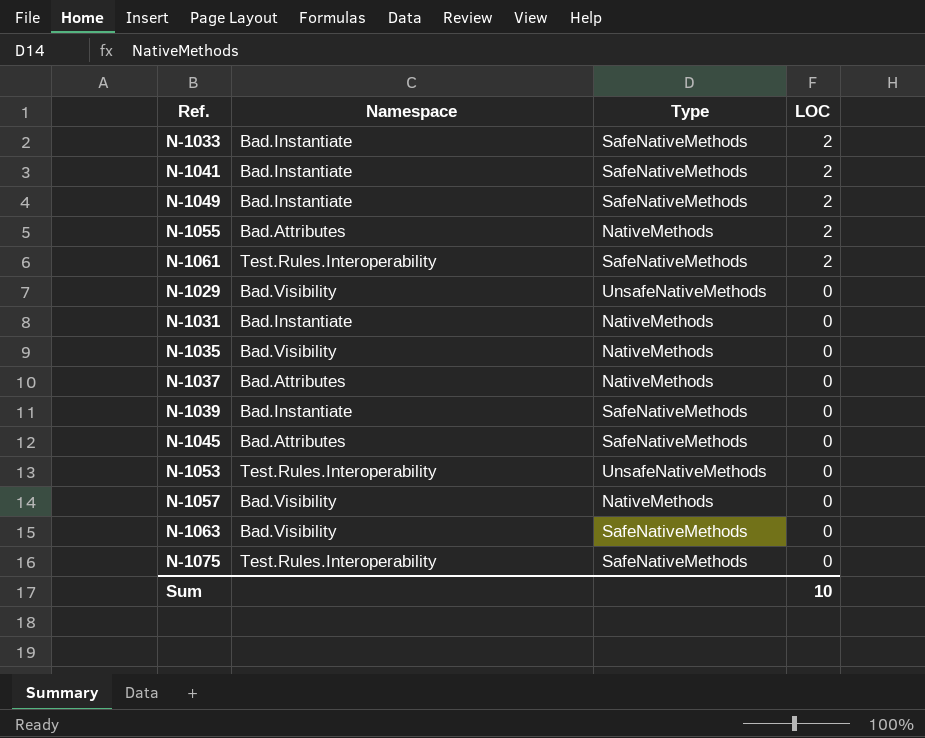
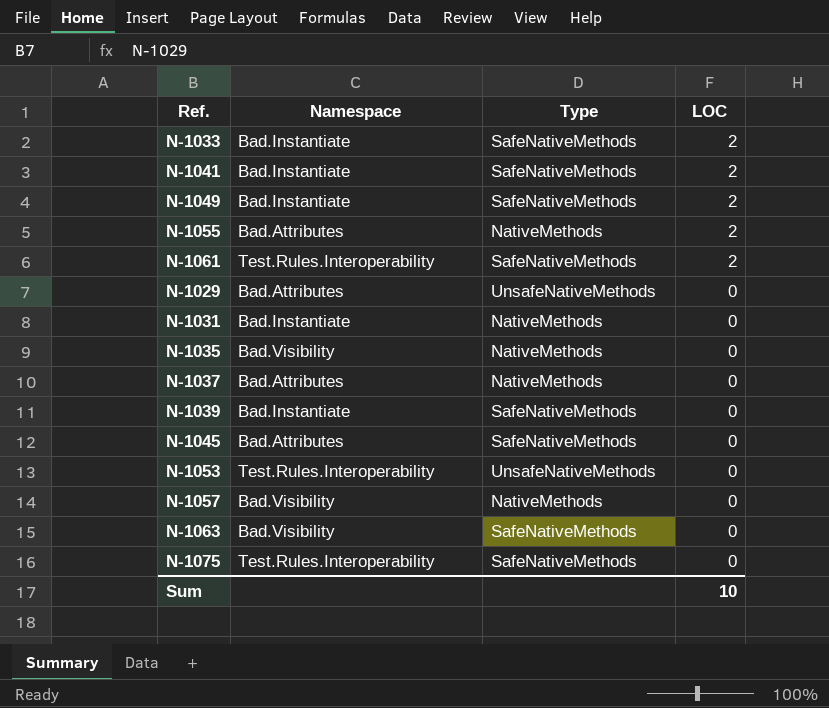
N-1029 | Namespace: Bad.Visibility -> Bad.Attributes

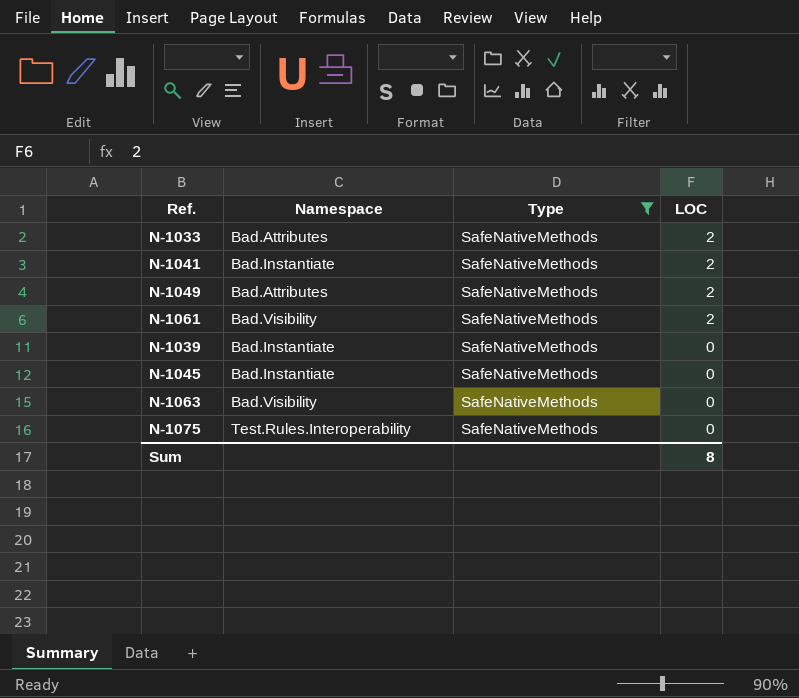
filter: none -> Type = SafeNativeMethods
N-1033 | Namespace: Bad.Instantiate -> Bad.Attributes
N-1049 | Namespace: Bad.Instantiate -> Bad.Attributes
N-1061 | Namespace: Test.Rules.Interoperability -> Bad.Visibility
N-1045 | Namespace: Bad.Attributes -> Bad.Instantiate
Sum | LOC: 10 -> 8

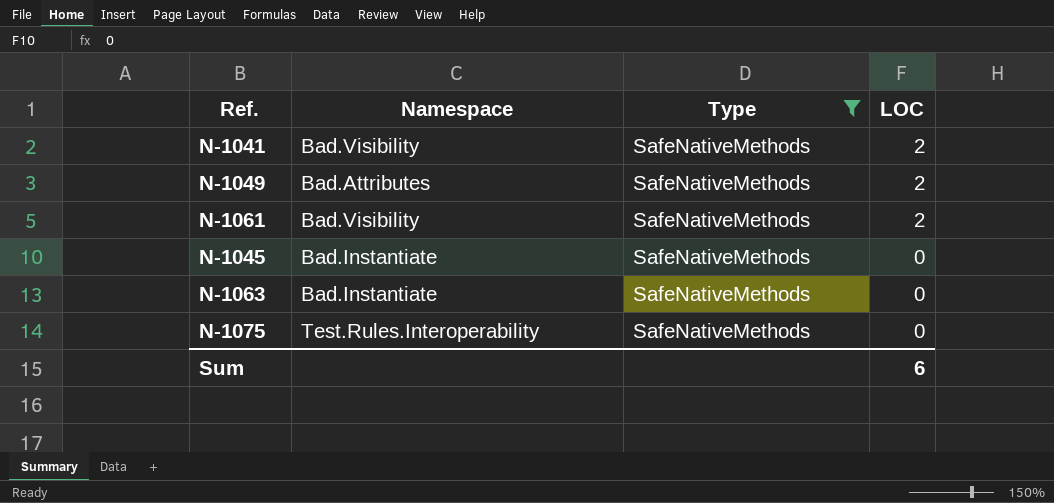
row N-1033: Bad.Attributes | SafeNativeMethods | 2 -> none
row N-1039: Bad.Instantiate | SafeNativeMethods | 0 -> none
N-1041 | Namespace: Bad.Instantiate -> Bad.Visibility
N-1063 | Namespace: Bad.Visibility -> Bad.Instantiate
Sum | LOC: 8 -> 6

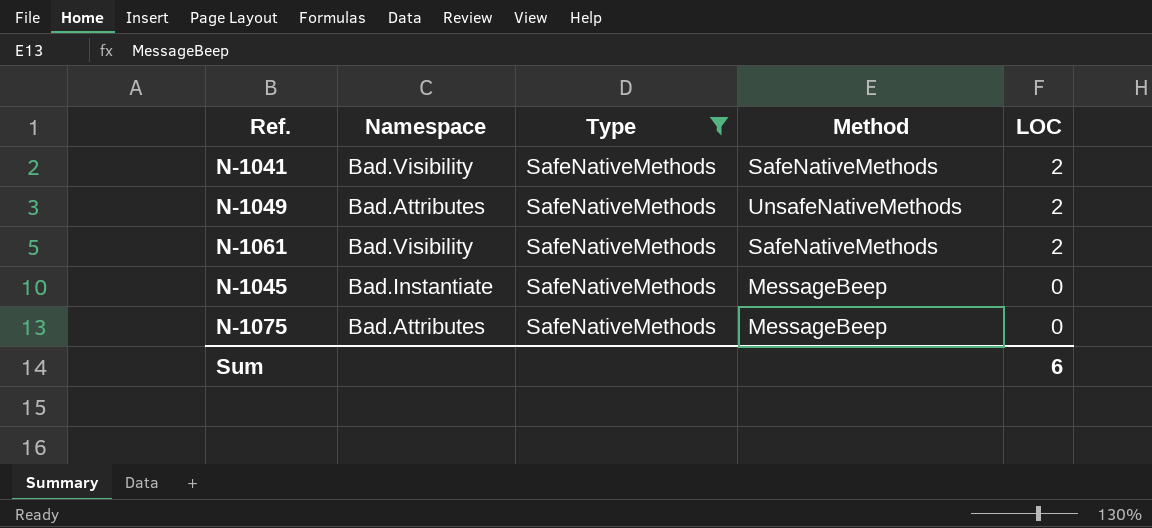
column Method | position: none -> 4
row N-1063: Bad.Instantiate | SafeNativeMethods | 0 -> none
N-1075 | Namespace: Test.Rules.Interoperability -> Bad.Attributes

